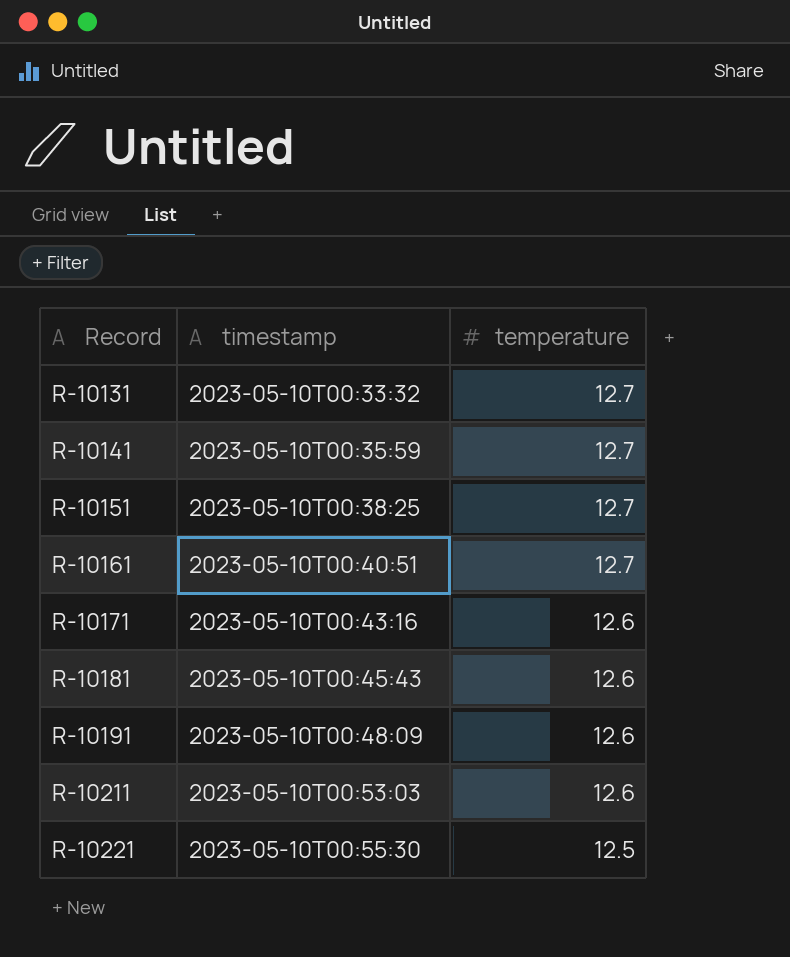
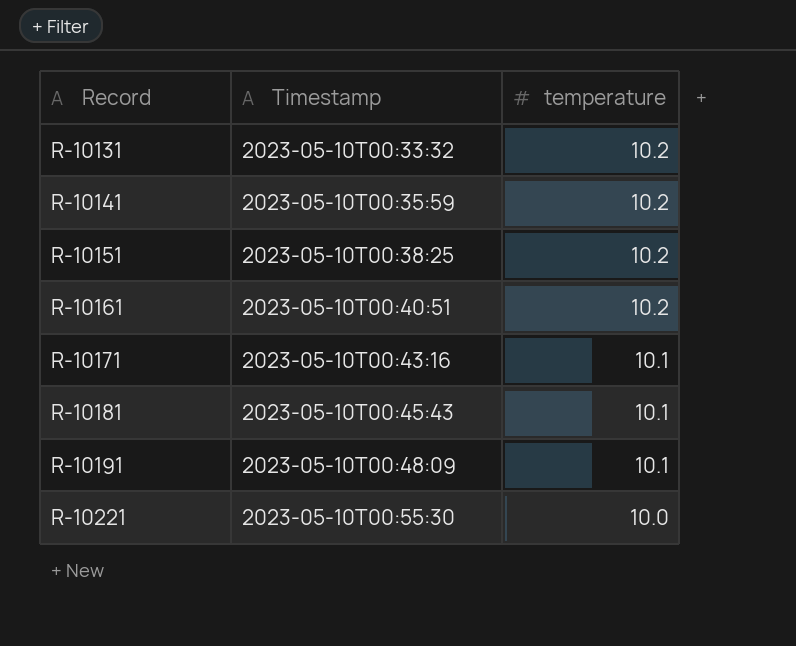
column name: timestamp -> Timestamp
row R-10211: 2023-05-10T00:53:03 | 12.6 -> none
R-10131 | temperature: 12.7 -> 10.2
R-10141 | temperature: 12.7 -> 10.2
R-10151 | temperature: 12.7 -> 10.2
R-10161 | temperature: 12.7 -> 10.2
R-10171 | temperature: 12.6 -> 10.1
R-10181 | temperature: 12.6 -> 10.1
R-10191 | temperature: 12.6 -> 10.1
R-10221 | temperature: 12.5 -> 10.0

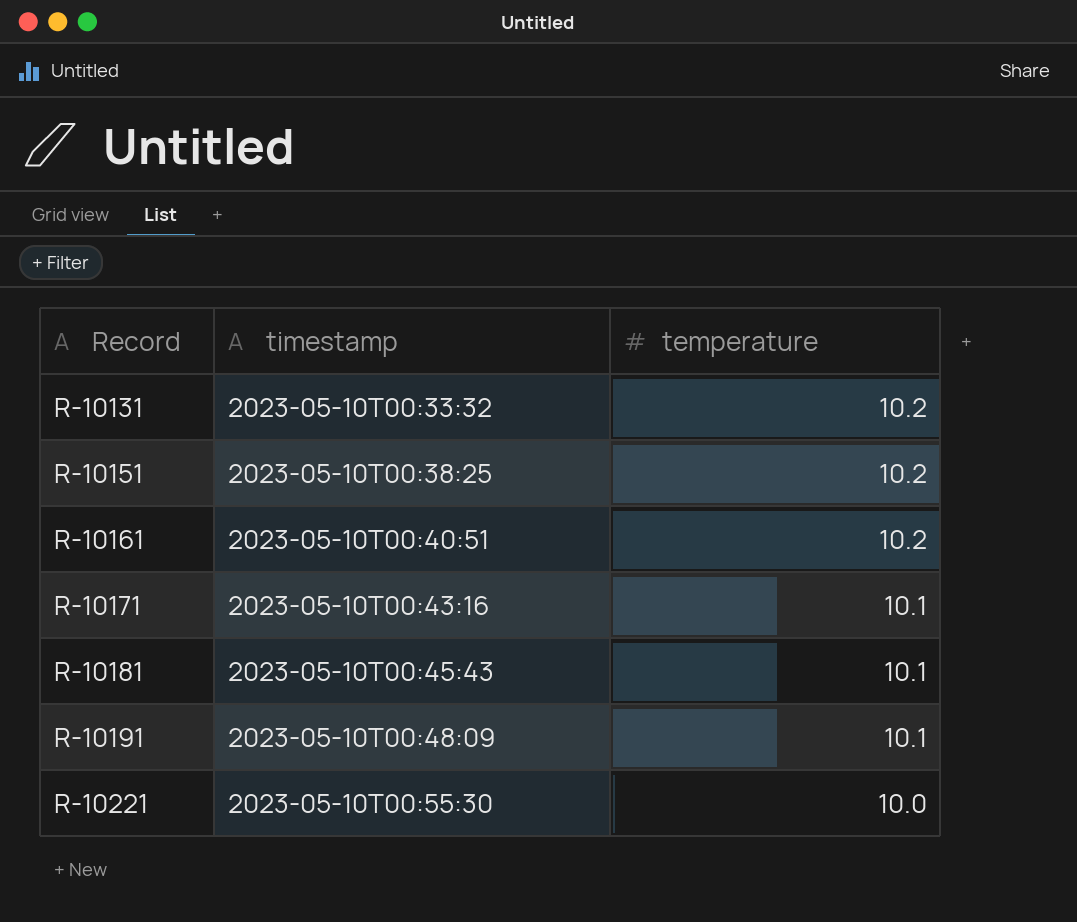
column name: Timestamp -> timestamp
row R-10141: 2023-05-10T00:35:59 | 10.2 -> none

